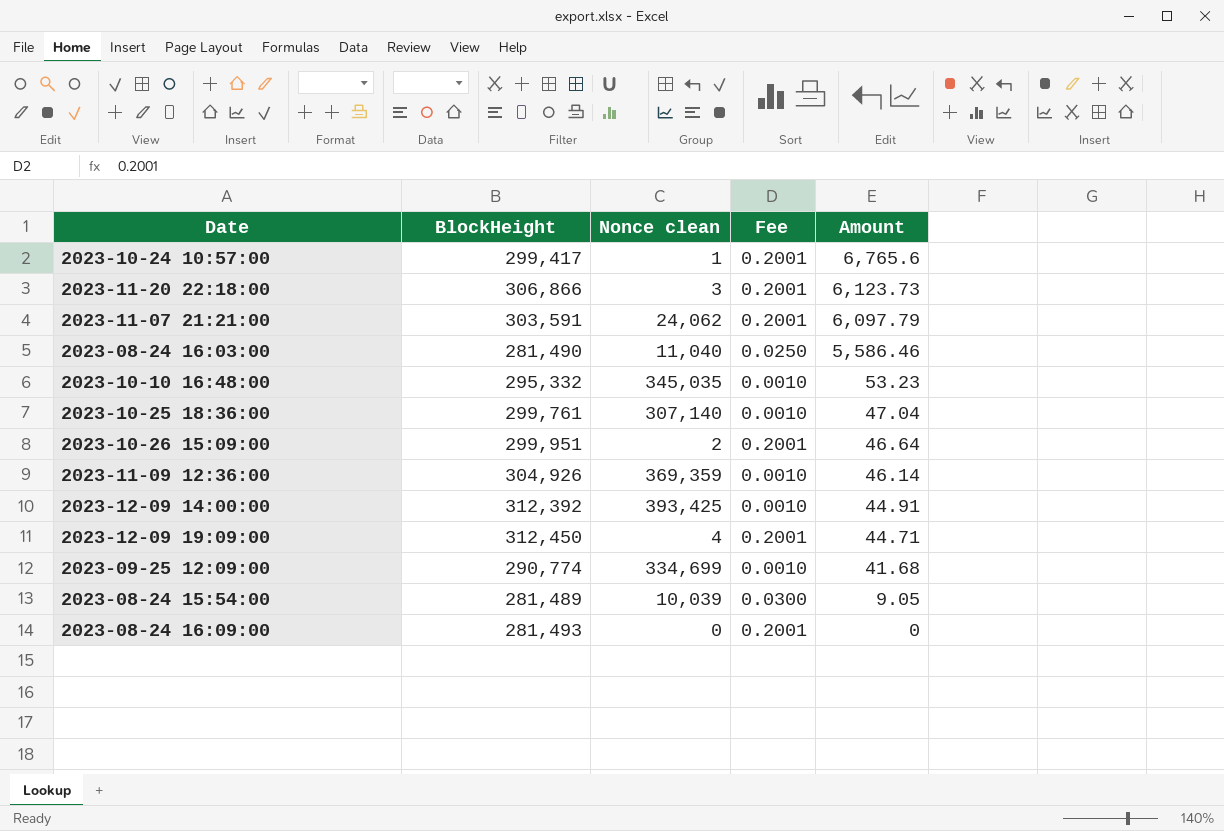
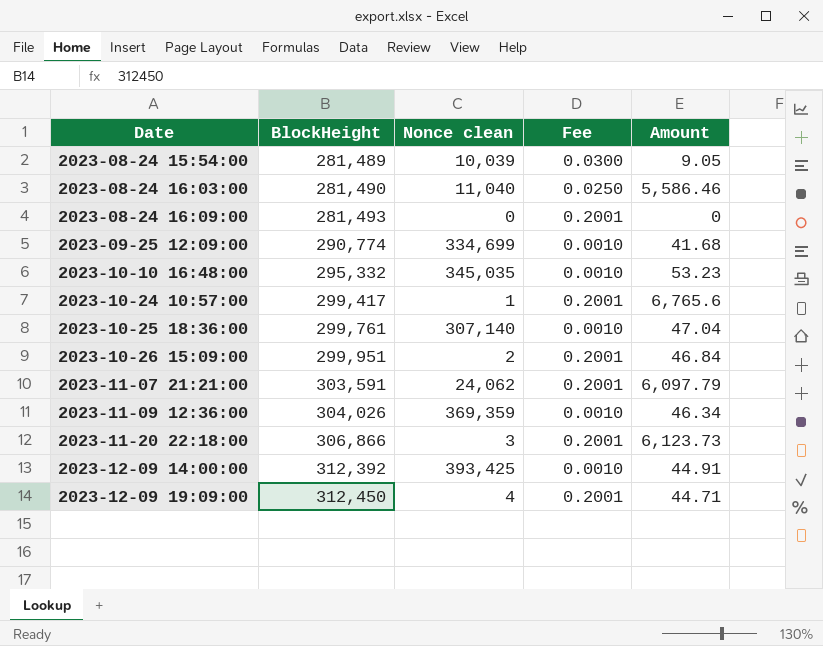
row order: Amount descending -> Date ascending
2023-10-26 15:09:00 | Amount: 46.64 -> 46.84
2023-11-09 12:36:00 | BlockHeight: 304,926 -> 304,026
2023-11-09 12:36:00 | Amount: 46.14 -> 46.34

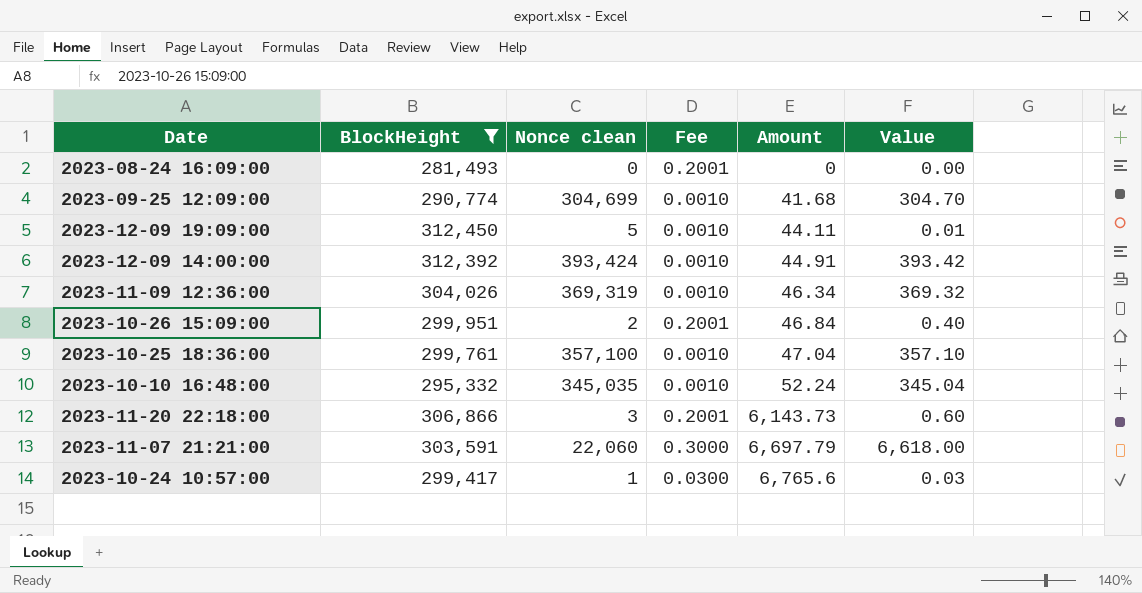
filter: none -> BlockHeight >= 281,493
row order: Date ascending -> Amount ascending
column Value | formula: none -> [Nonce clean] * [Fee]
2023-09-25 12:09:00 | Nonce clean: 334,699 -> 304,699
2023-12-09 19:09:00 | Nonce clean: 4 -> 5
2023-12-09 19:09:00 | Fee: 0.2001 -> 0.0010
2023-12-09 19:09:00 | Amount: 44.71 -> 44.11
2023-12-09 14:00:00 | Nonce clean: 393,425 -> 393,424
2023-11-09 12:36:00 | Nonce clean: 369,359 -> 369,319
2023-10-25 18:36:00 | Nonce clean: 307,140 -> 357,100
2023-10-10 16:48:00 | Amount: 53.23 -> 52.24
2023-11-20 22:18:00 | Amount: 6,123.73 -> 6,143.73
2023-11-07 21:21:00 | Nonce clean: 24,062 -> 22,060
2023-11-07 21:21:00 | Fee: 0.2001 -> 0.3000
2023-11-07 21:21:00 | Amount: 6,097.79 -> 6,697.79
2023-10-24 10:57:00 | Fee: 0.2001 -> 0.0300

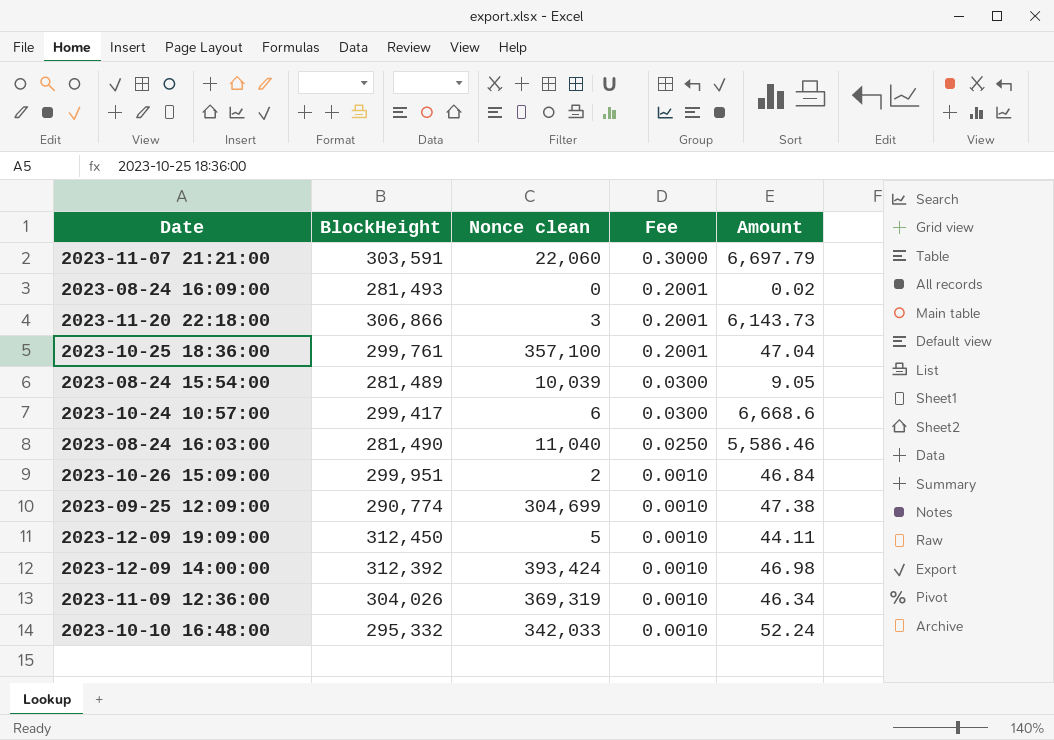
filter: BlockHeight >= 281,493 -> none
row order: Amount ascending -> Fee descending
column Value | formula: [Nonce clean] * [Fee] -> none
2023-08-24 16:09:00 | Amount: 0 -> 0.02
2023-10-25 18:36:00 | Fee: 0.0010 -> 0.2001
2023-10-24 10:57:00 | Nonce clean: 1 -> 6
2023-10-24 10:57:00 | Amount: 6,765.6 -> 6,668.6
2023-10-26 15:09:00 | Fee: 0.2001 -> 0.0010
2023-09-25 12:09:00 | Amount: 41.68 -> 47.38
2023-12-09 14:00:00 | Amount: 44.91 -> 46.98
2023-10-10 16:48:00 | Nonce clean: 345,035 -> 342,033

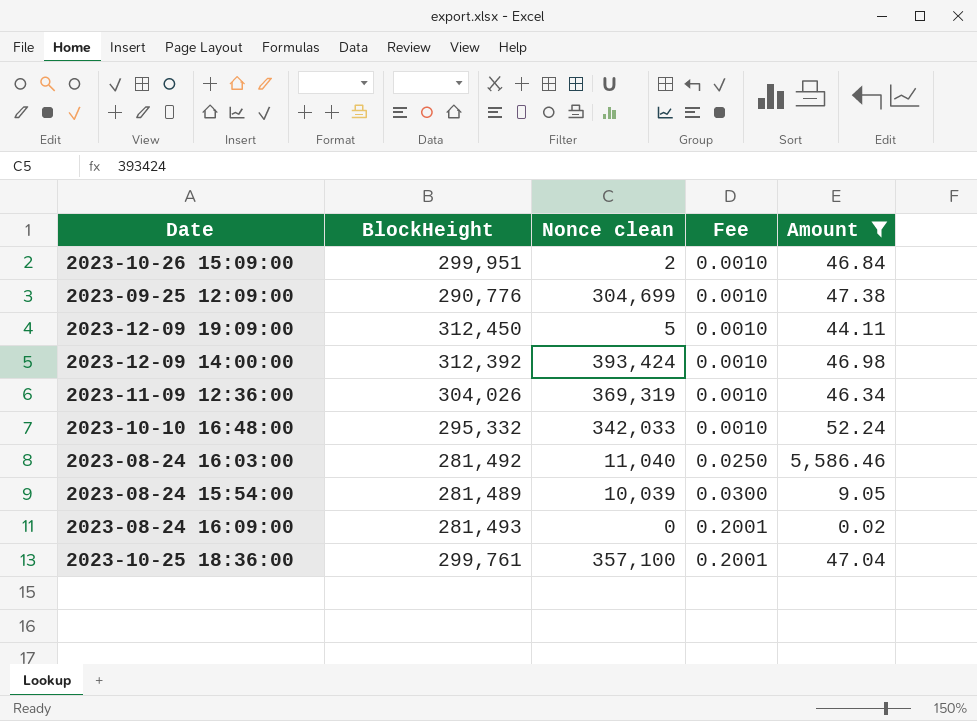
filter: none -> Amount <= 5,586.46
row order: Fee descending -> Fee ascending
2023-09-25 12:09:00 | BlockHeight: 290,774 -> 290,776
2023-08-24 16:03:00 | BlockHeight: 281,490 -> 281,492

